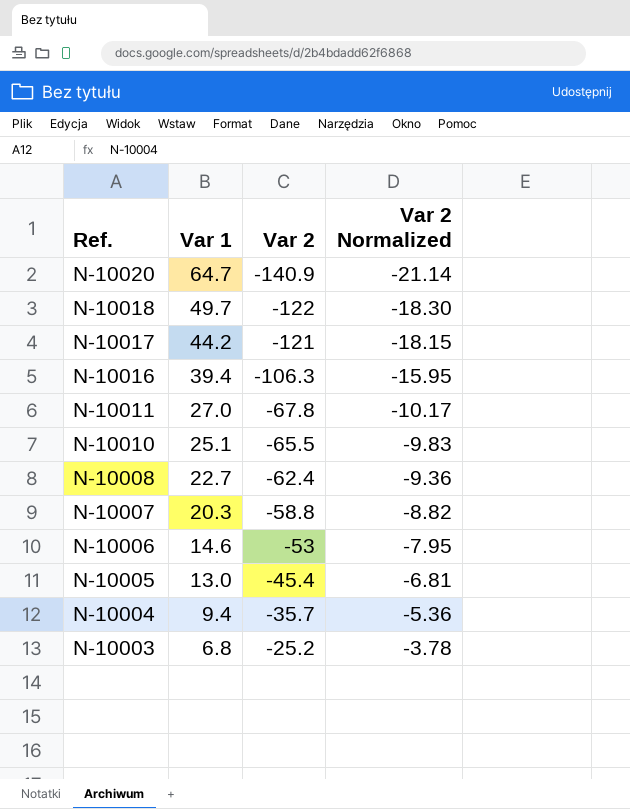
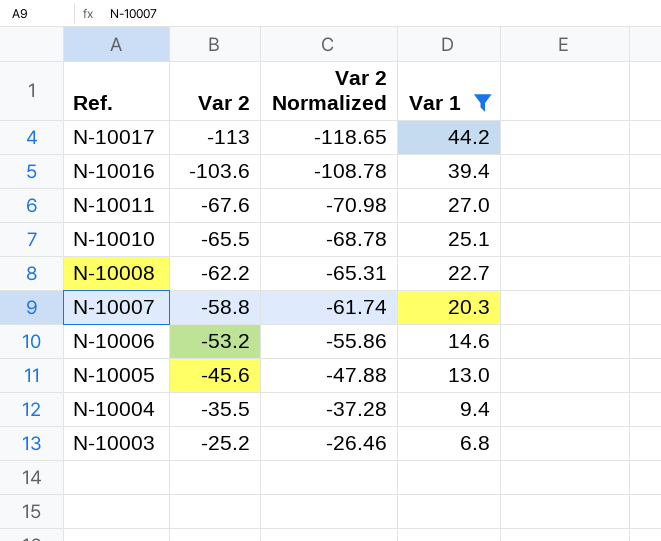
filter: none -> Var 1 <= 44.2
column Var 2 Normalized | formula: [Var 2] * 0.15 -> [Var 2] * 1.05
column Var 1 | position: 2 -> 4
N-10017 | Var 2: -121 -> -113
N-10016 | Var 2: -106.3 -> -103.6
N-10011 | Var 2: -67.8 -> -67.6
N-10008 | Var 2: -62.4 -> -62.2
N-10006 | Var 2: -53 -> -53.2
N-10005 | Var 2: -45.4 -> -45.6
N-10004 | Var 2: -35.7 -> -35.5

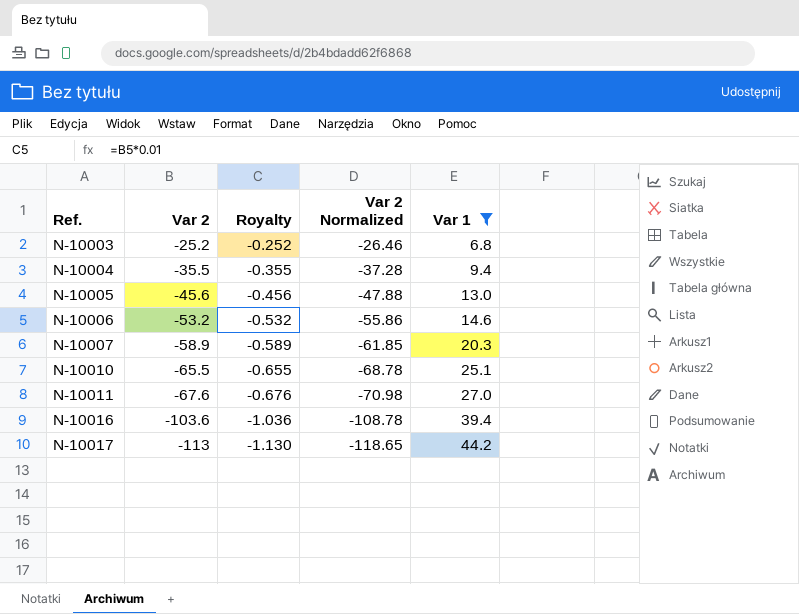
row order: Ref. descending -> Ref. ascending
column Royalty | formula: none -> [Var 2] * 0.01
row N-10008: -62.2 | -65.31 | 22.7 -> none
N-10007 | Var 2: -58.8 -> -58.9
N-10007 | Var 2 Normalized: -61.74 -> -61.85

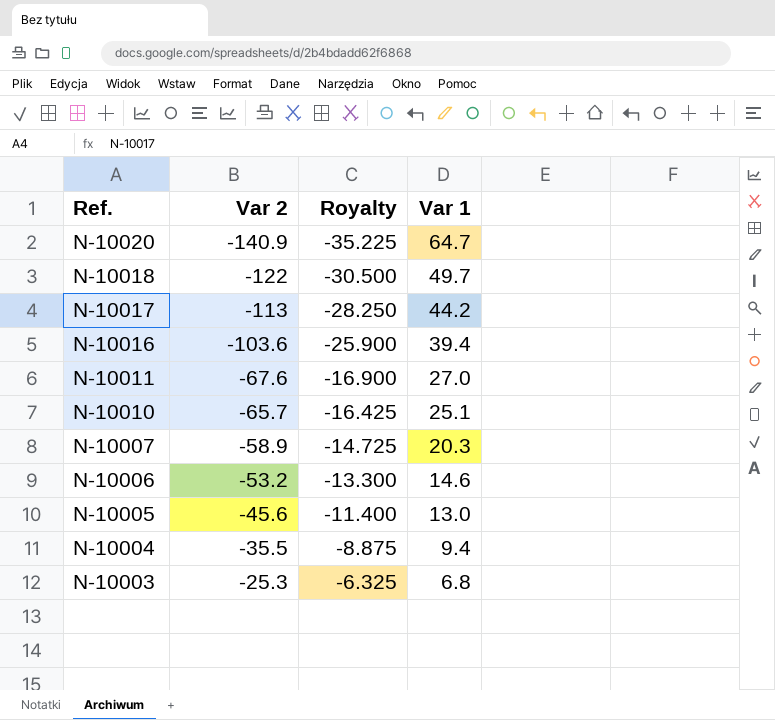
filter: Var 1 <= 44.2 -> none
row order: Ref. ascending -> Ref. descending
column Var 2 Normalized | formula: [Var 2] * 1.05 -> none
column Royalty | formula: [Var 2] * 0.01 -> [Var 2] * 0.25
N-10010 | Var 2: -65.5 -> -65.7
N-10003 | Var 2: -25.2 -> -25.3

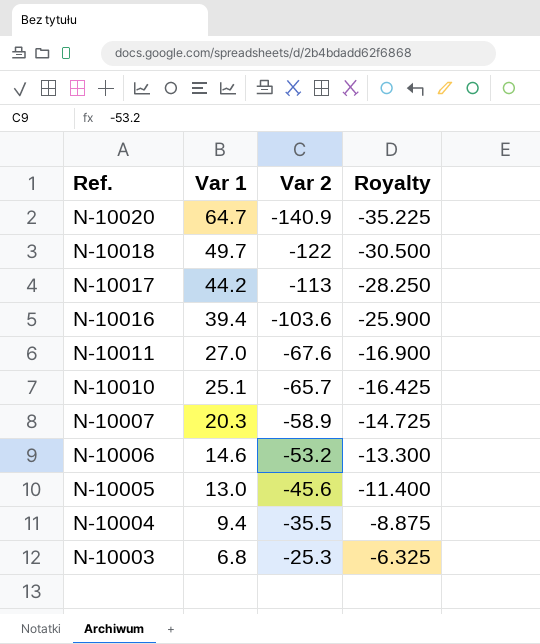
column Var 1 | position: 4 -> 2

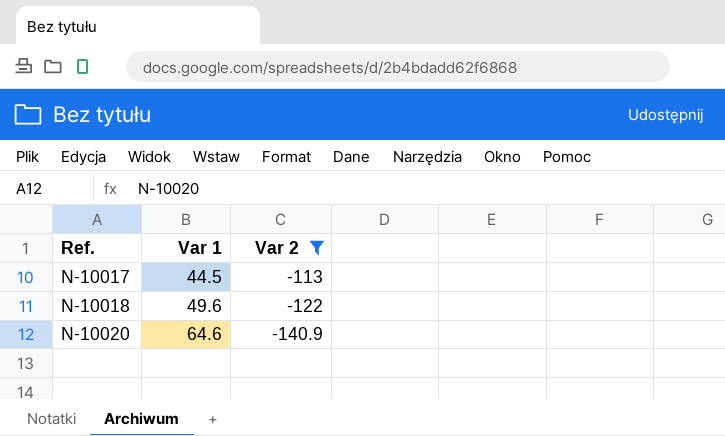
filter: none -> Var 2 <= -113
row order: Ref. descending -> Ref. ascending
column Royalty | formula: [Var 2] * 0.25 -> none
N-10017 | Var 1: 44.2 -> 44.5
N-10018 | Var 1: 49.7 -> 49.6
N-10020 | Var 1: 64.7 -> 64.6

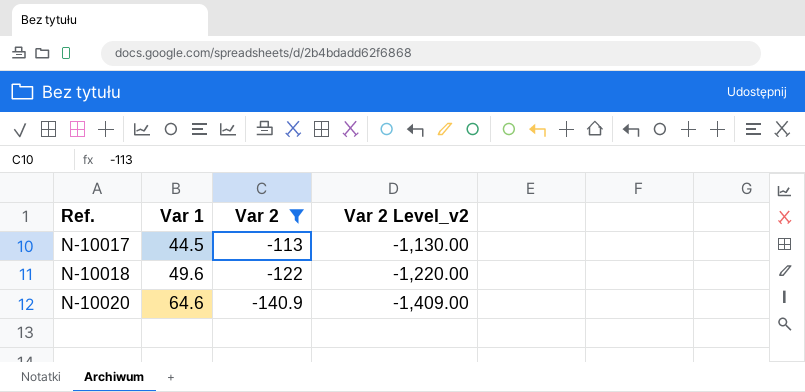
column Var 2 Level_v2 | formula: none -> [Var 2] * 10

